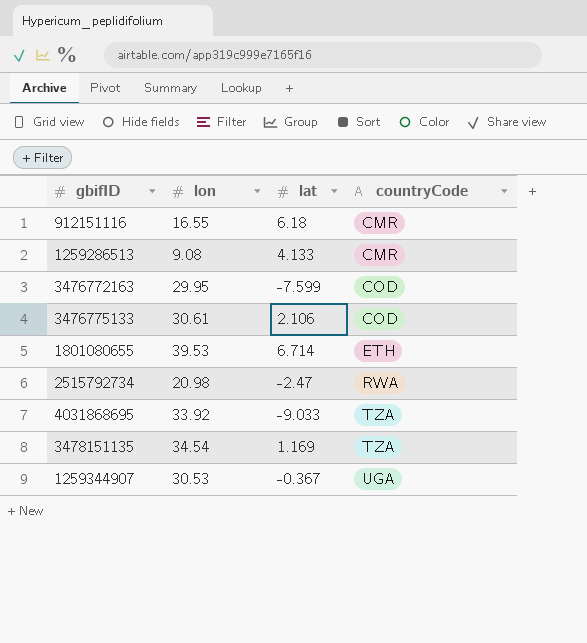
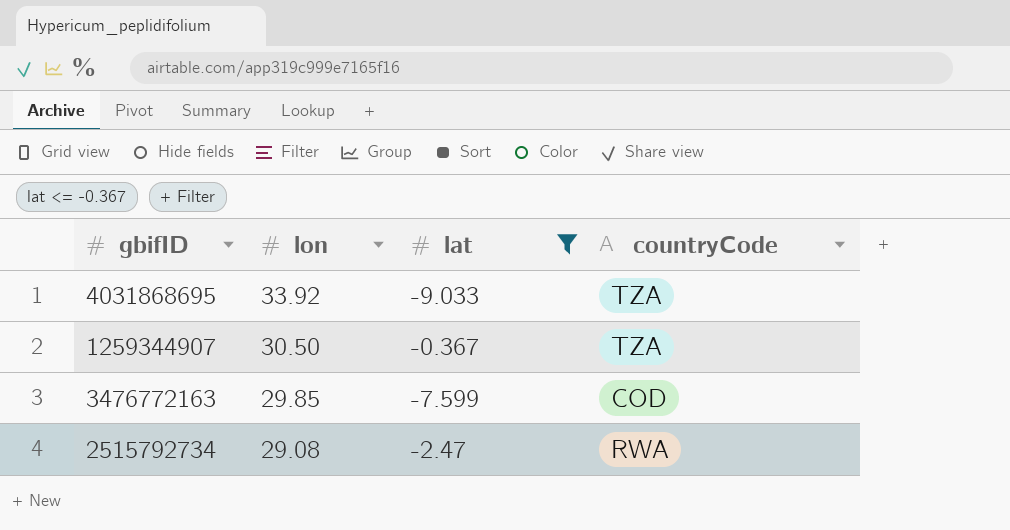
filter: none -> lat <= -0.367
row order: countryCode ascending -> lon descending
1259344907 | lon: 30.53 -> 30.50
1259344907 | countryCode: UGA -> TZA
3476772163 | lon: 29.95 -> 29.85
2515792734 | lon: 20.98 -> 29.08

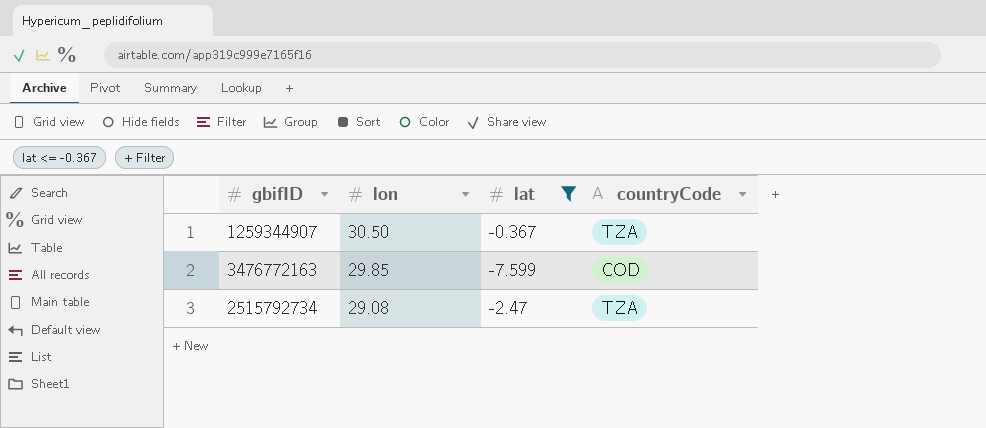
row 4031868695: 33.92 | -9.033 | TZA -> none
2515792734 | countryCode: RWA -> TZA

